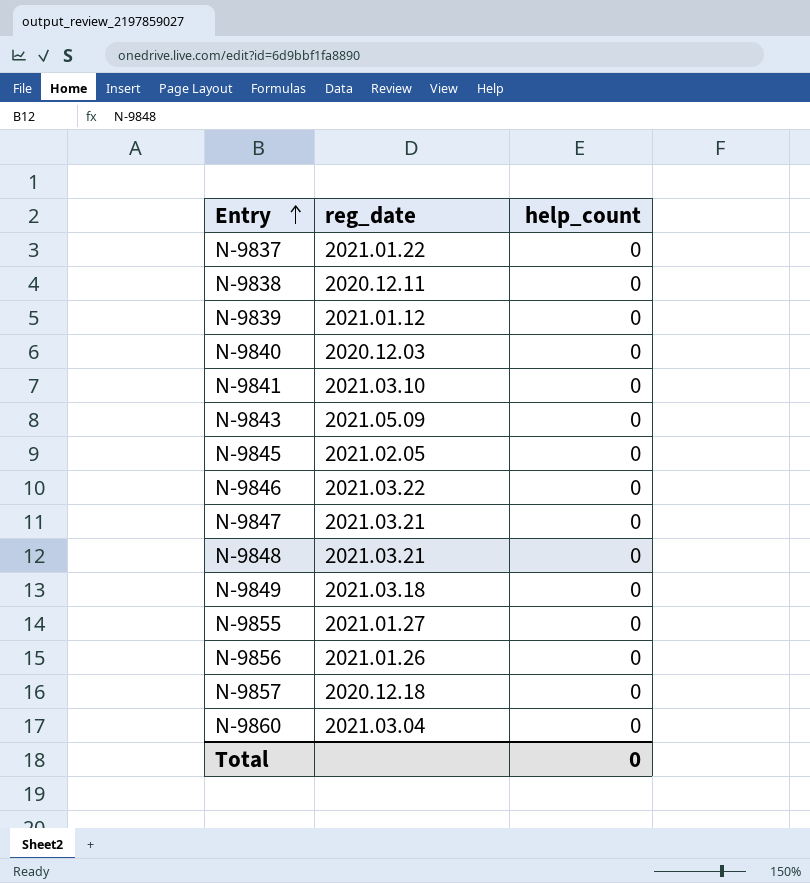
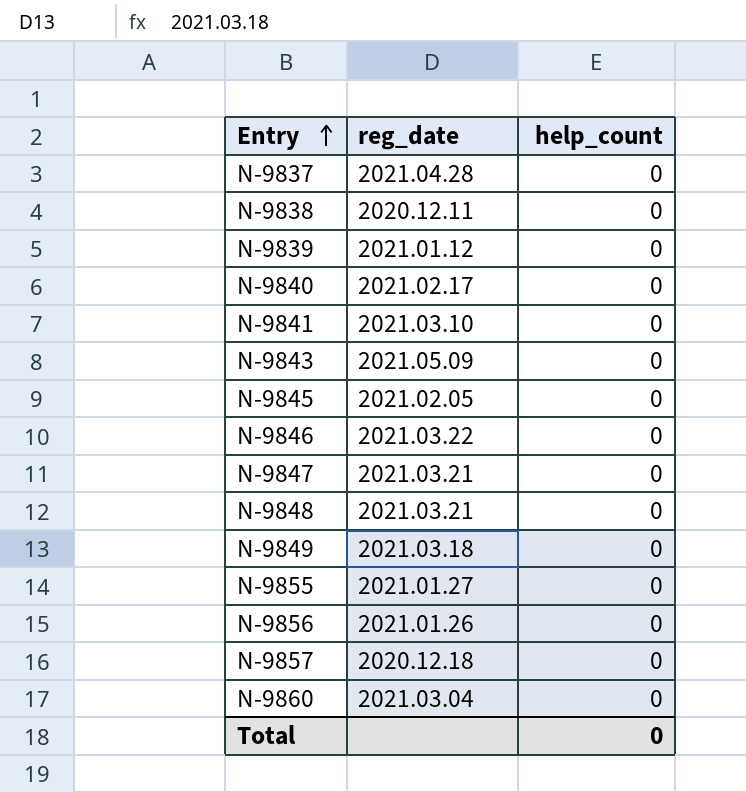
N-9837 | reg_date: 2021.01.22 -> 2021.04.28
N-9840 | reg_date: 2020.12.03 -> 2021.02.17

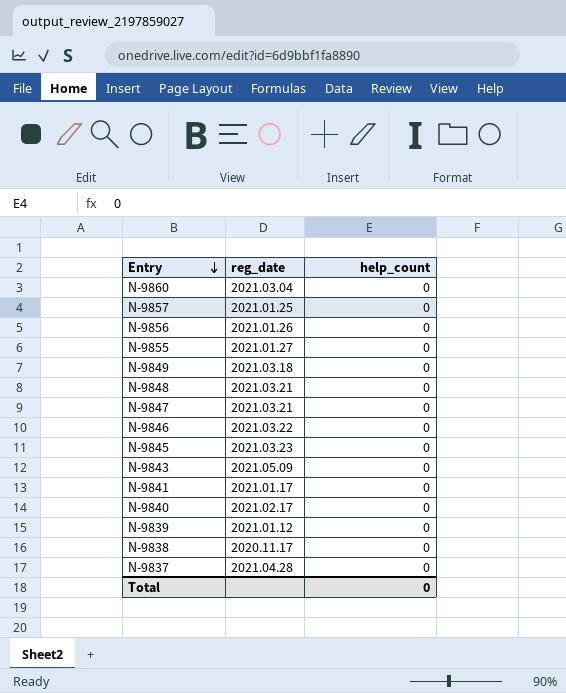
row order: Entry ascending -> Entry descending
N-9857 | reg_date: 2020.12.18 -> 2021.01.25
N-9845 | reg_date: 2021.02.05 -> 2021.03.23
N-9841 | reg_date: 2021.03.10 -> 2021.01.17
N-9838 | reg_date: 2020.12.11 -> 2020.11.17

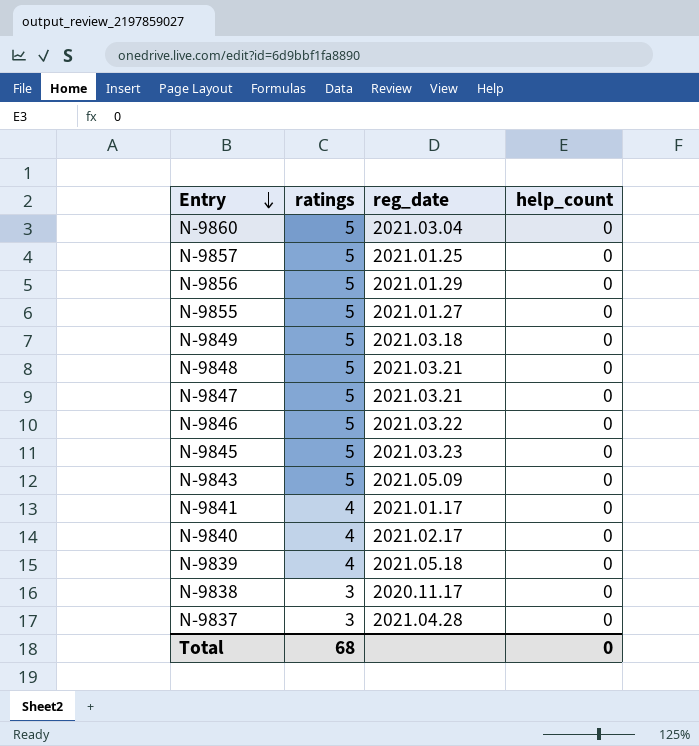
column ratings | position: none -> 2
N-9856 | reg_date: 2021.01.26 -> 2021.01.29
N-9839 | reg_date: 2021.01.12 -> 2021.05.18

